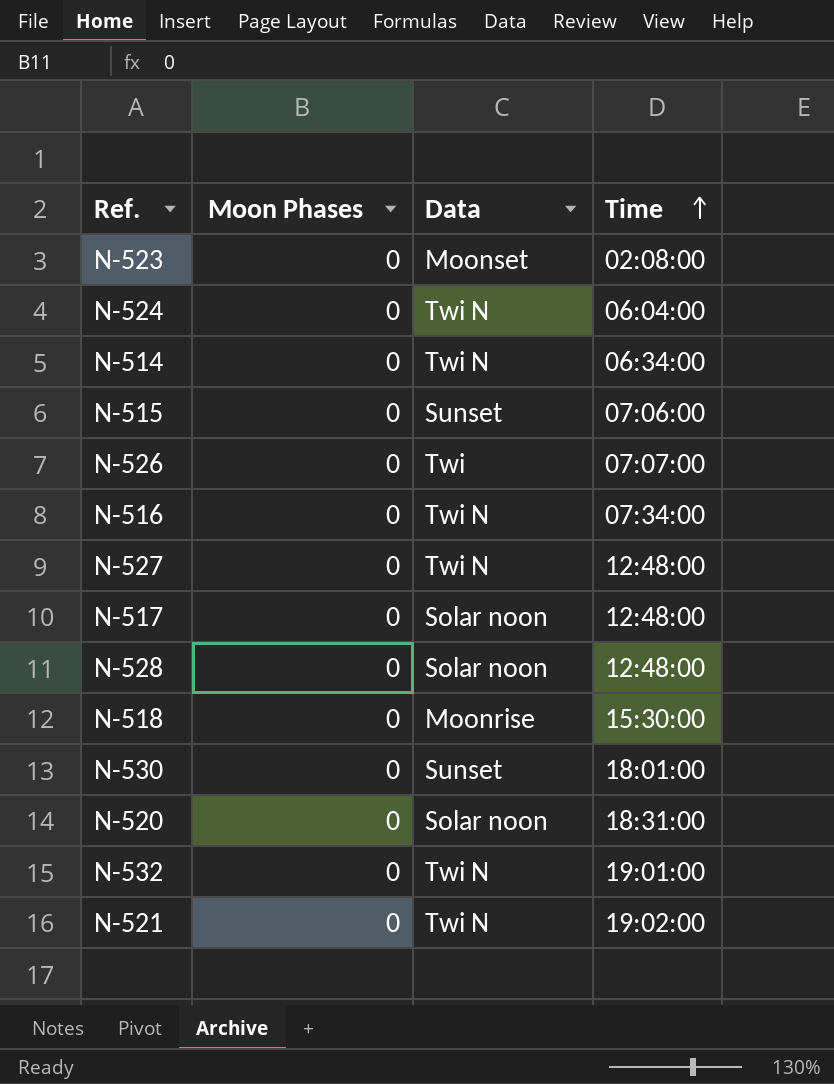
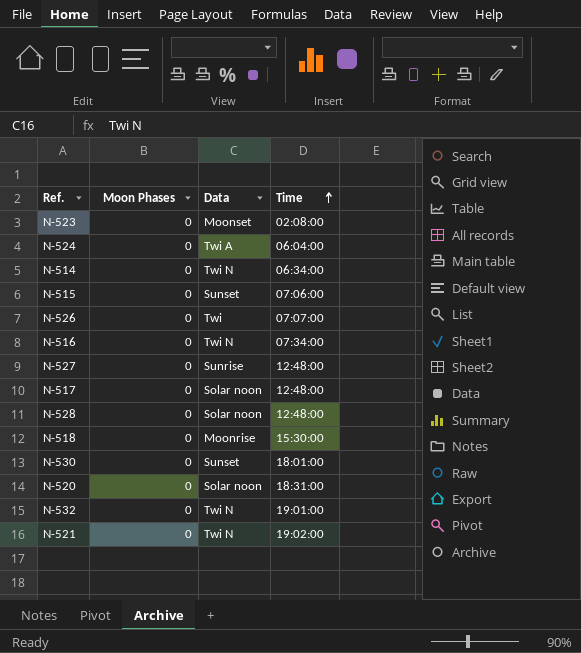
N-524 | Data: Twi N -> Twi A
N-527 | Data: Twi N -> Sunrise

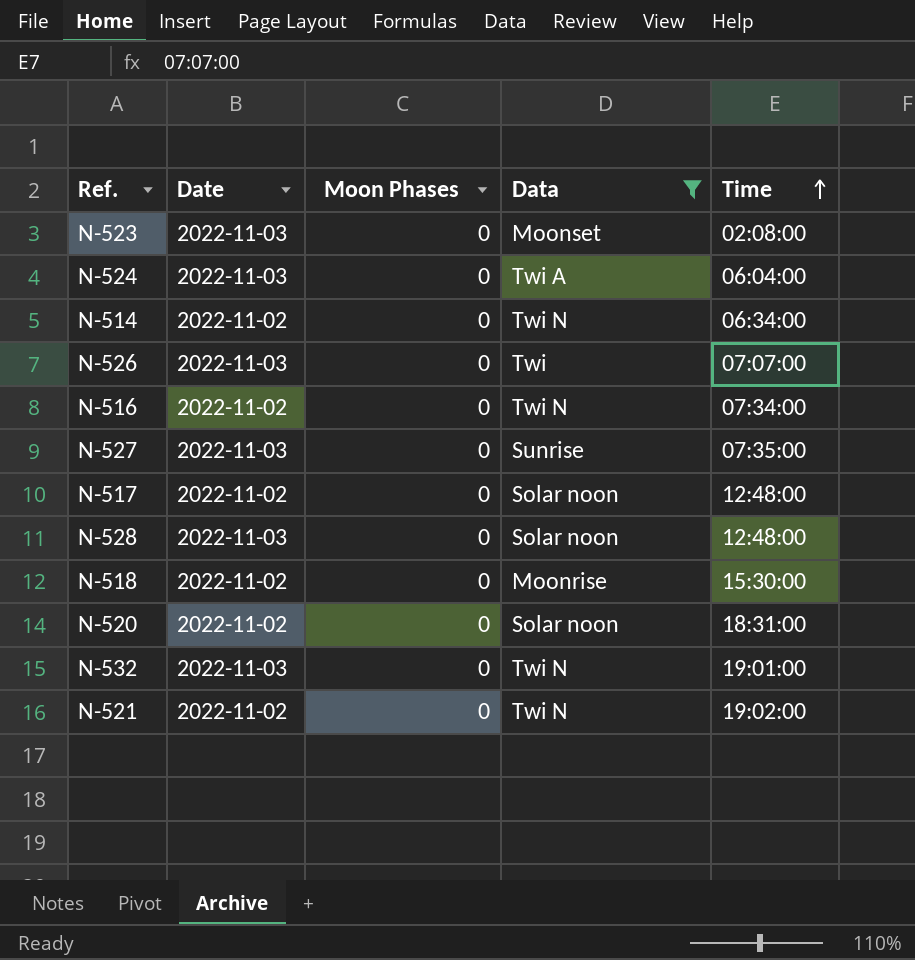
filter: none -> Data != Sunset
column Date | position: none -> 2
N-527 | Time: 12:48:00 -> 07:35:00

